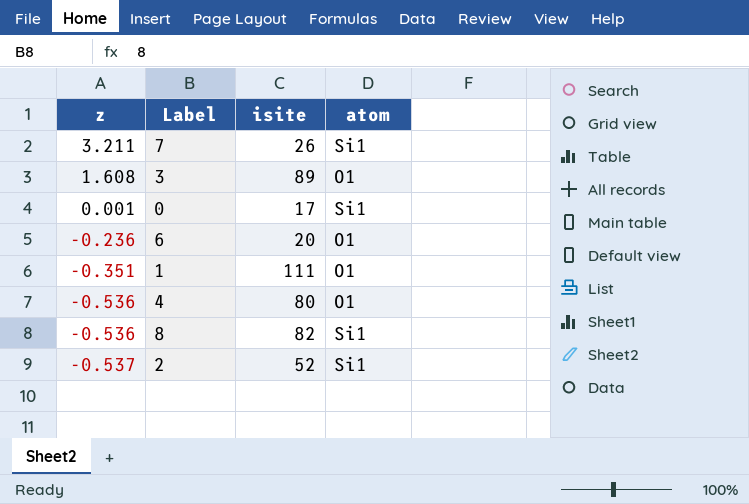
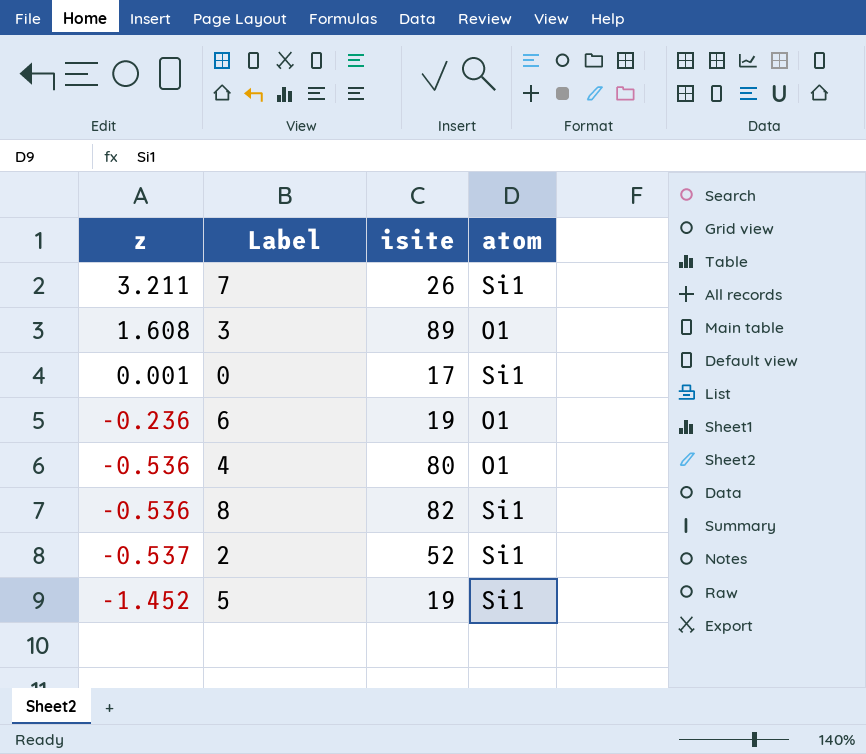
row 1: -0.351 | 111 | O1 -> none
6 | isite: 20 -> 19
row 5: none -> -1.452 | 19 | Si1

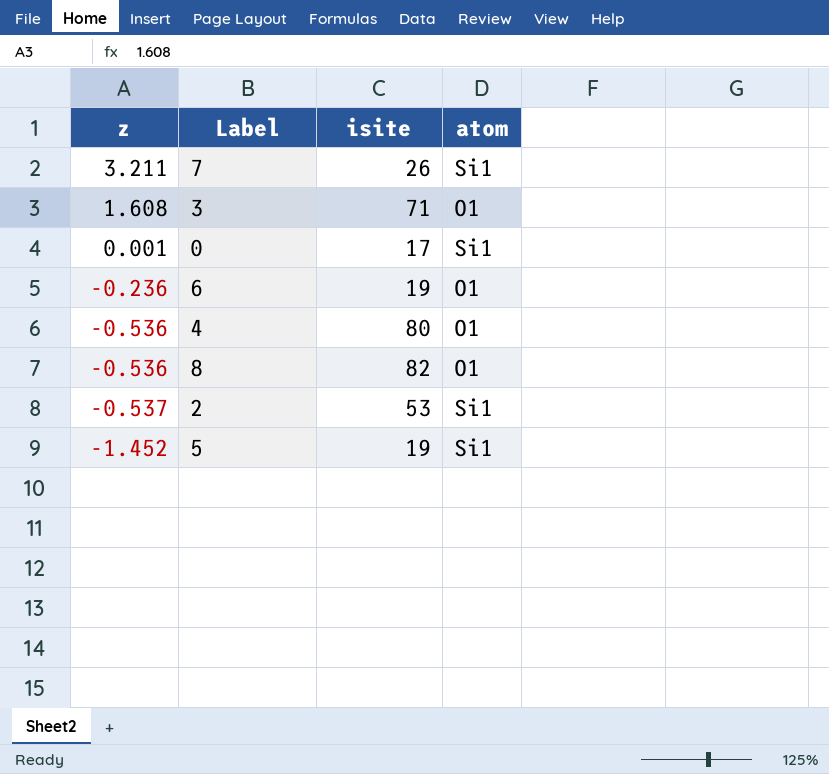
3 | isite: 89 -> 71
8 | atom: Si1 -> O1
2 | isite: 52 -> 53

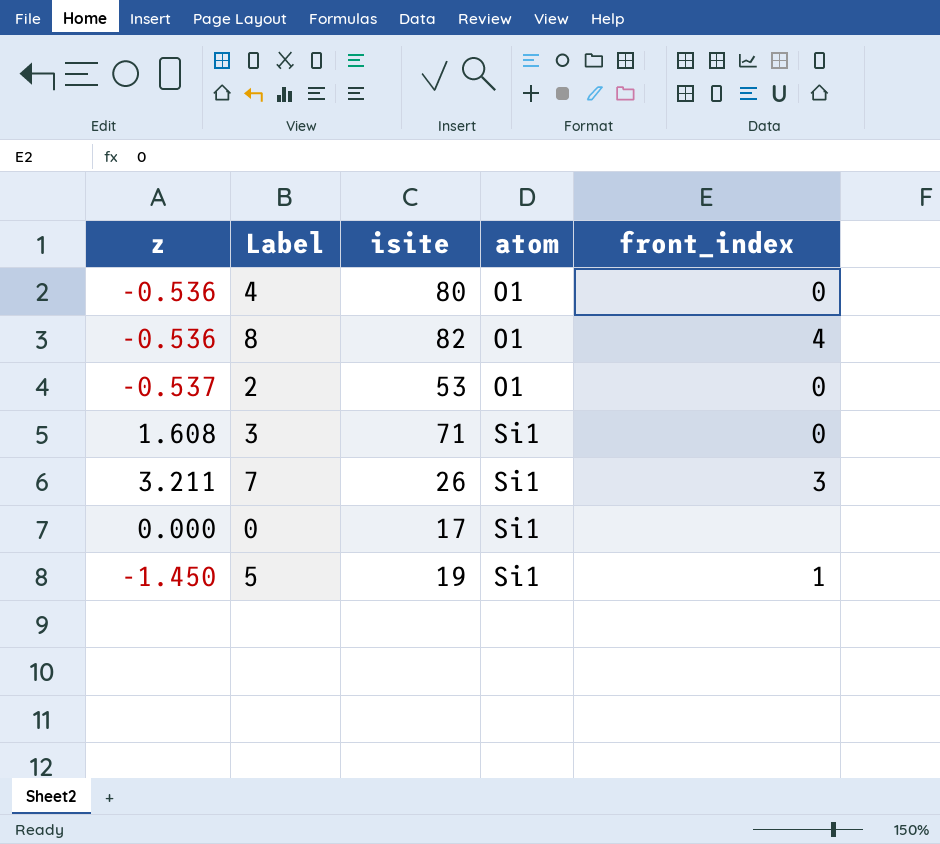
row order: z descending -> atom ascending
column front_index | position: none -> 5
row 6: -0.236 | 19 | O1 -> none
2 | atom: Si1 -> O1
3 | atom: O1 -> Si1
0 | z: 0.001 -> 0.000
5 | z: -1.452 -> -1.450

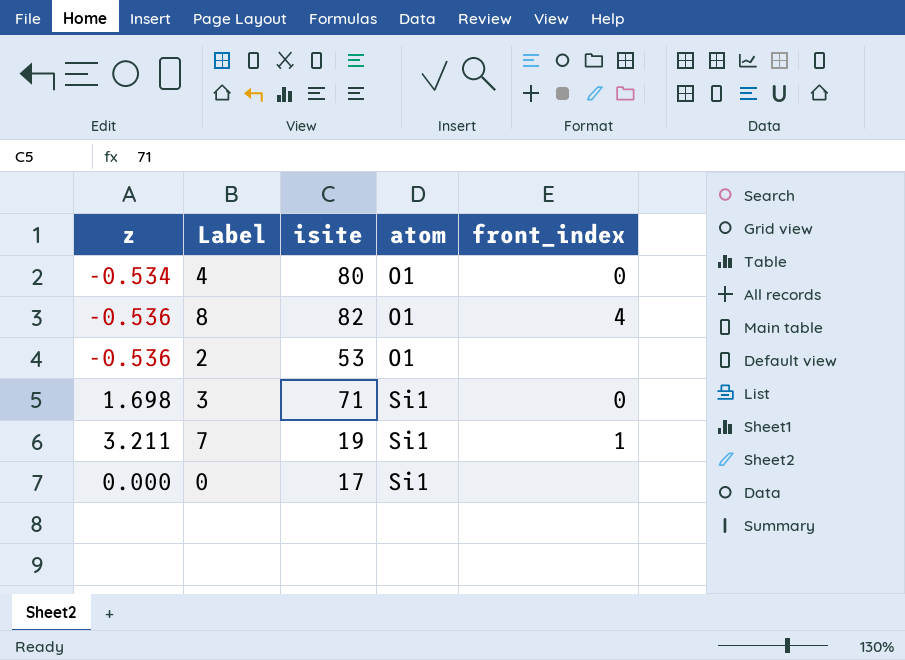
row 5: -1.450 | 19 | Si1 | 1 -> none
4 | z: -0.536 -> -0.534
2 | z: -0.537 -> -0.536
2 | front_index: 0 -> none
3 | z: 1.608 -> 1.698
7 | isite: 26 -> 19
7 | front_index: 3 -> 1

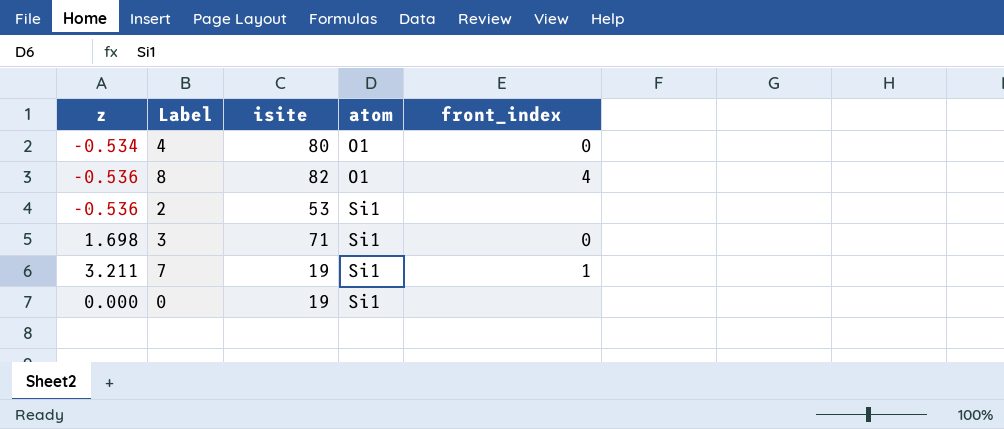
2 | atom: O1 -> Si1
0 | isite: 17 -> 19

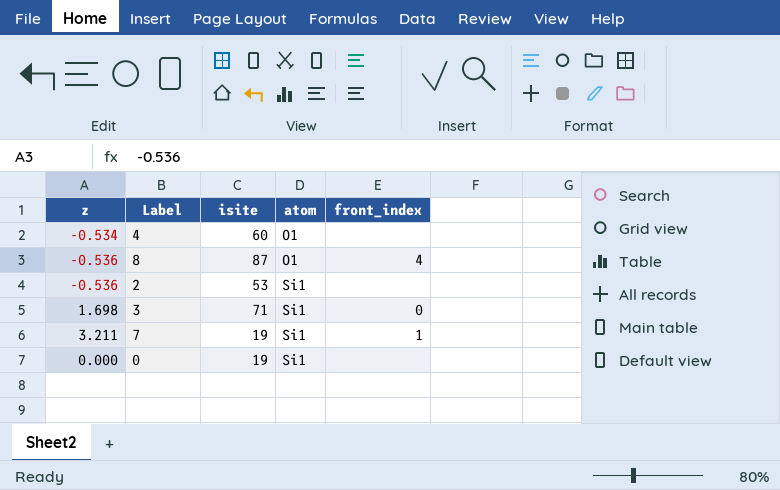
4 | isite: 80 -> 60
4 | front_index: 0 -> none
8 | isite: 82 -> 87

